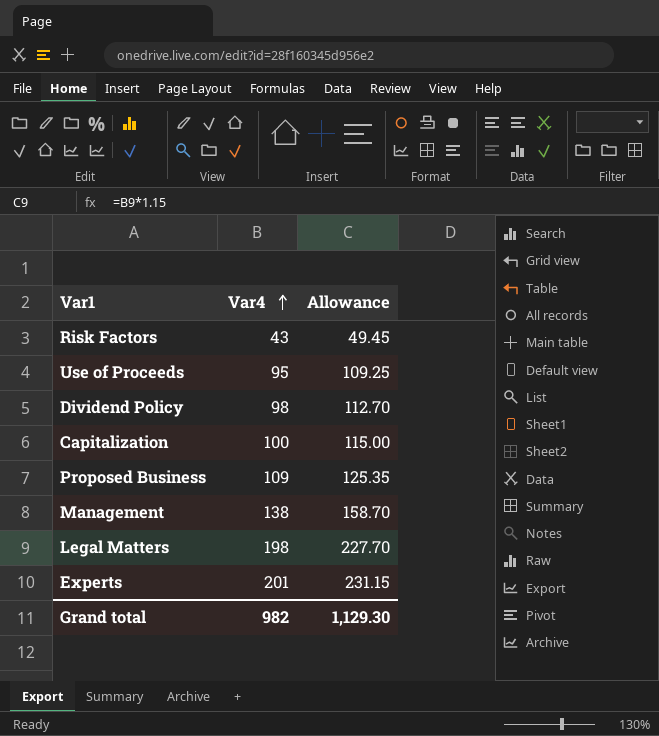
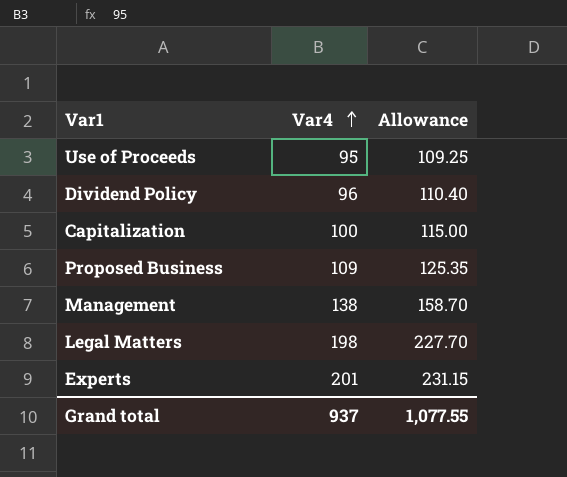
row Risk Factors: 43 | 49.45 -> none
Dividend Policy | Var4: 98 -> 96
Dividend Policy | Allowance: 112.70 -> 110.40
Grand total | Var4: 982 -> 937
Grand total | Allowance: 1,129.30 -> 1,077.55

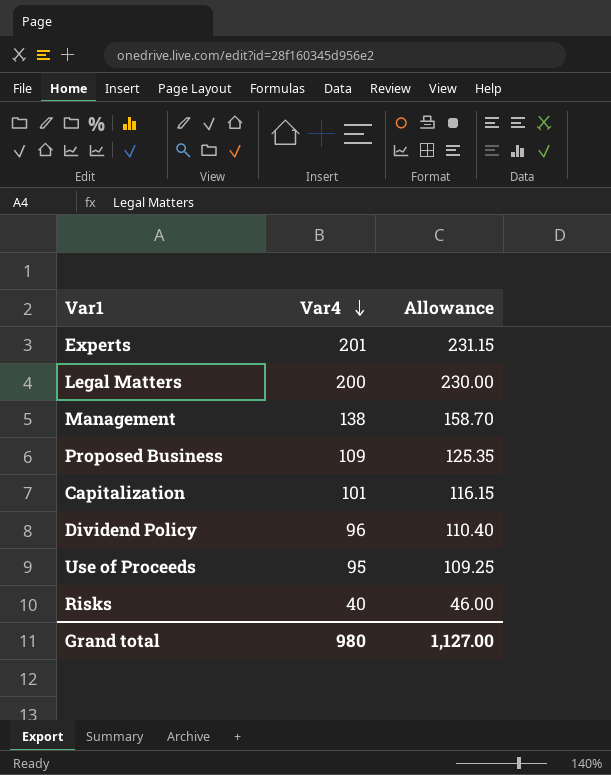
row order: Var4 ascending -> Var4 descending
Legal Matters | Var4: 198 -> 200
Legal Matters | Allowance: 227.70 -> 230.00
Capitalization | Var4: 100 -> 101
Capitalization | Allowance: 115.00 -> 116.15
row Risks: none -> 40 | 46.00
Grand total | Var4: 937 -> 980
Grand total | Allowance: 1,077.55 -> 1,127.00

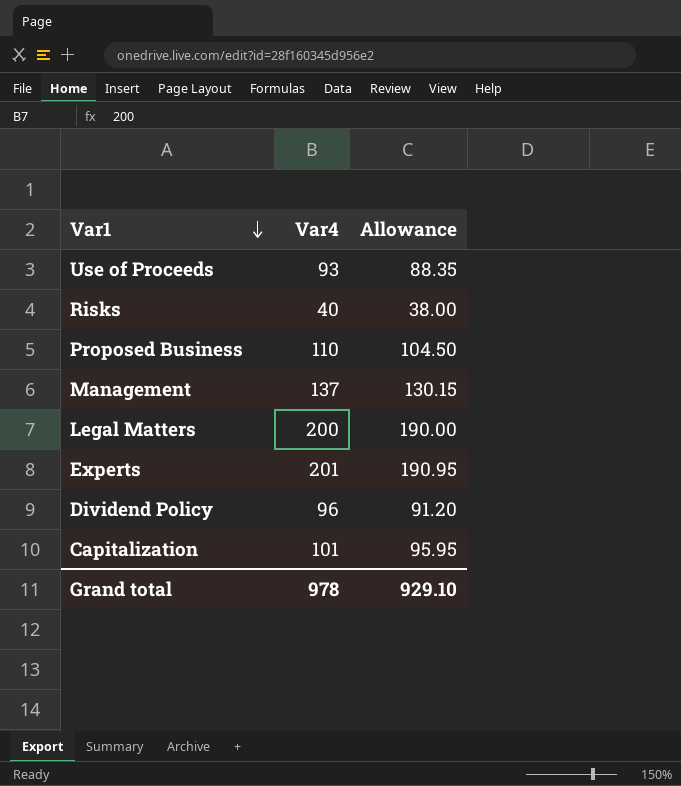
row order: Var4 descending -> Var1 descending
column Allowance | formula: [Var4] * 1.15 -> [Var4] * 0.95
Use of Proceeds | Var4: 95 -> 93
Proposed Business | Var4: 109 -> 110
Management | Var4: 138 -> 137
Grand total | Var4: 980 -> 978
Grand total | Allowance: 1,127.00 -> 929.10

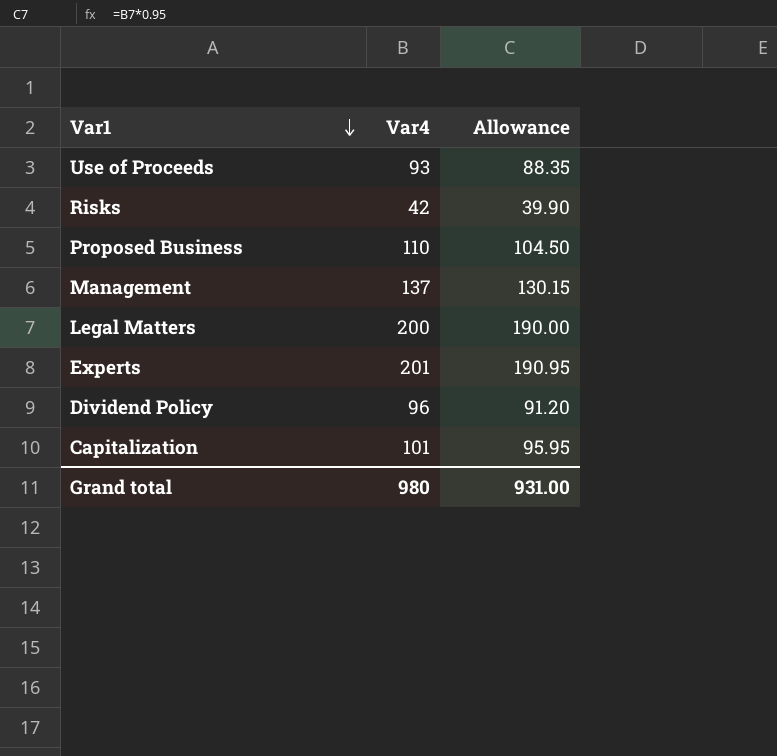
Risks | Var4: 40 -> 42
Risks | Allowance: 38.00 -> 39.90
Grand total | Var4: 978 -> 980
Grand total | Allowance: 929.10 -> 931.00

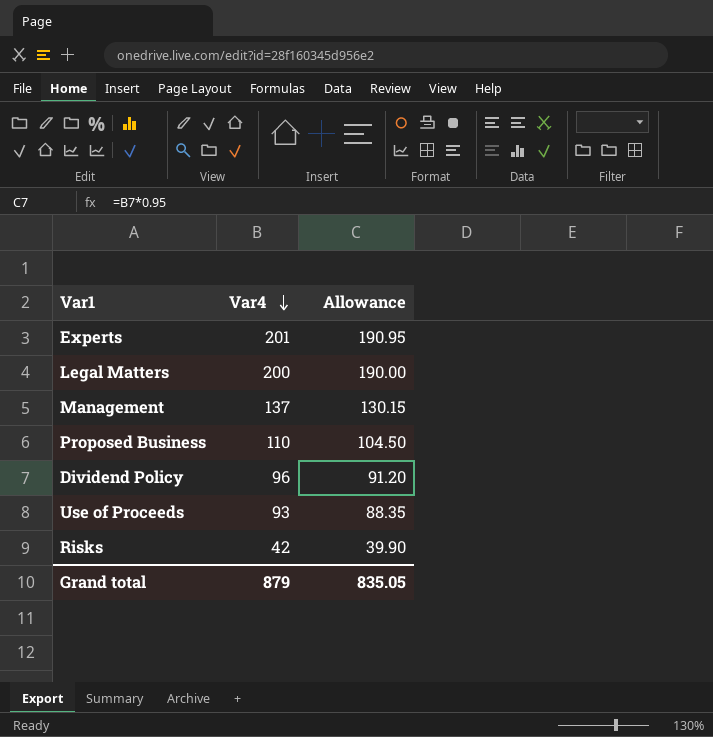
row order: Var1 descending -> Var4 descending
row Capitalization: 101 | 95.95 -> none
Grand total | Var4: 980 -> 879
Grand total | Allowance: 931.00 -> 835.05

